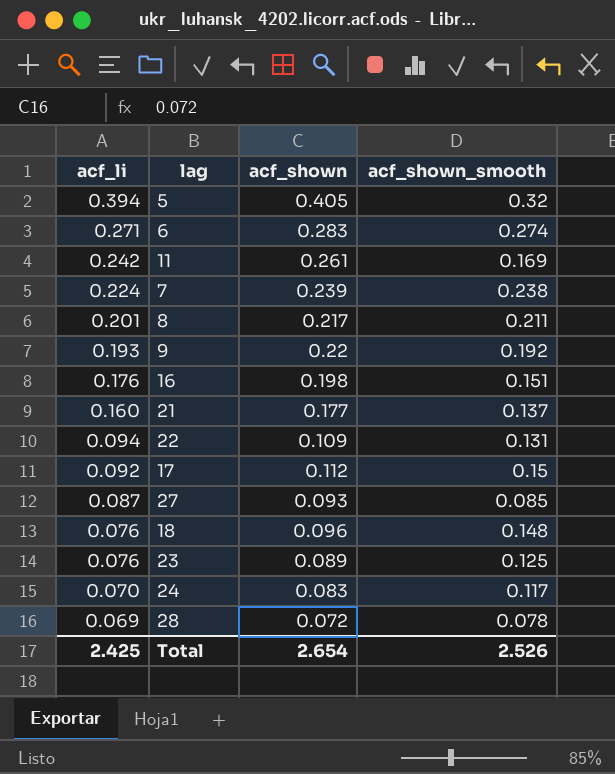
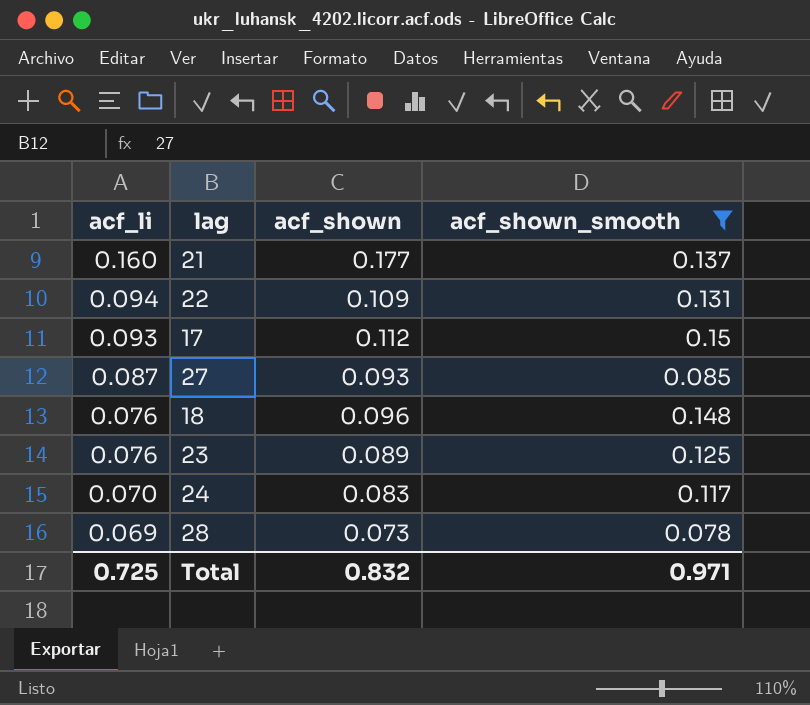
filter: none -> acf_shown_smooth <= 0.15
17 | acf_li: 0.092 -> 0.093
28 | acf_shown: 0.072 -> 0.073
Total | acf_li: 2.425 -> 0.725
Total | acf_shown: 2.654 -> 0.832
Total | acf_shown_smooth: 2.526 -> 0.971

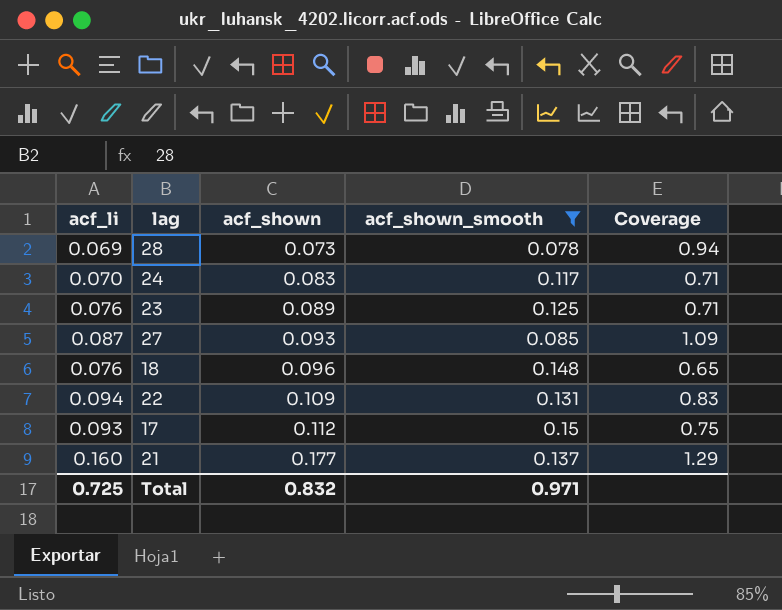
row order: acf_li descending -> acf_shown ascending
column Coverage | formula: none -> [acf_shown] / [acf_shown_smooth]

